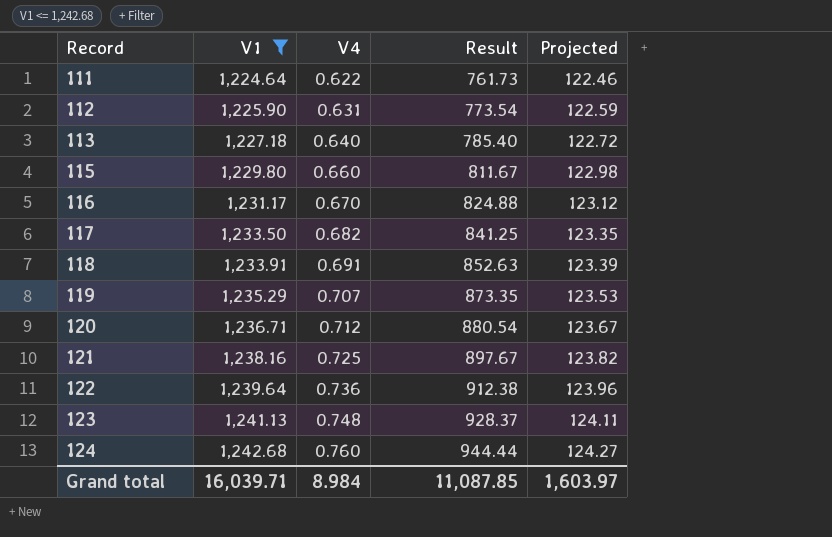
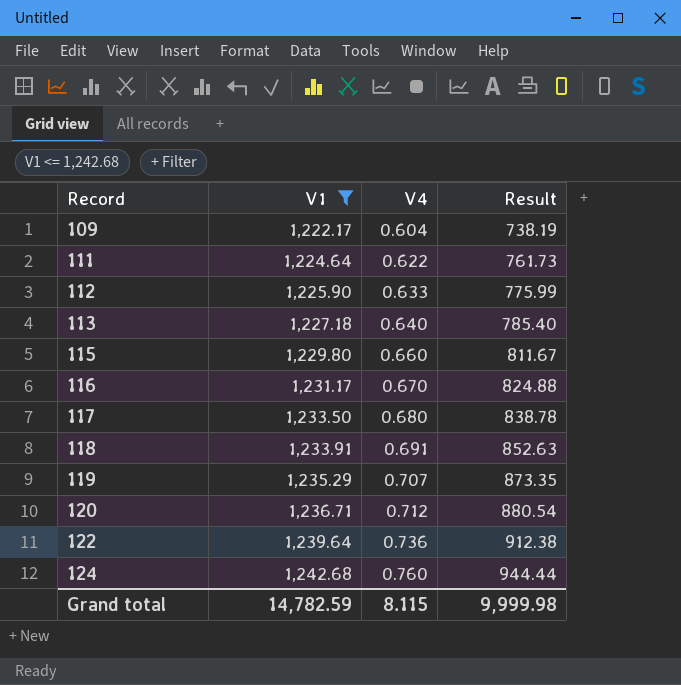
column Projected | formula: [V1] * 0.1 -> none
row 121: 1,238.16 | 0.725 | 897.67 | 123.82 -> none
row 123: 1,241.13 | 0.748 | 928.37 | 124.11 -> none
row 109: none -> 1,222.17 | 0.604 | 738.19
112 | V4: 0.631 -> 0.633
112 | Result: 773.54 -> 775.99
117 | V4: 0.682 -> 0.680
117 | Result: 841.25 -> 838.78
Grand total | V1: 16,039.71 -> 14,782.59
Grand total | V4: 8.984 -> 8.115
Grand total | Result: 11,087.85 -> 9,999.98

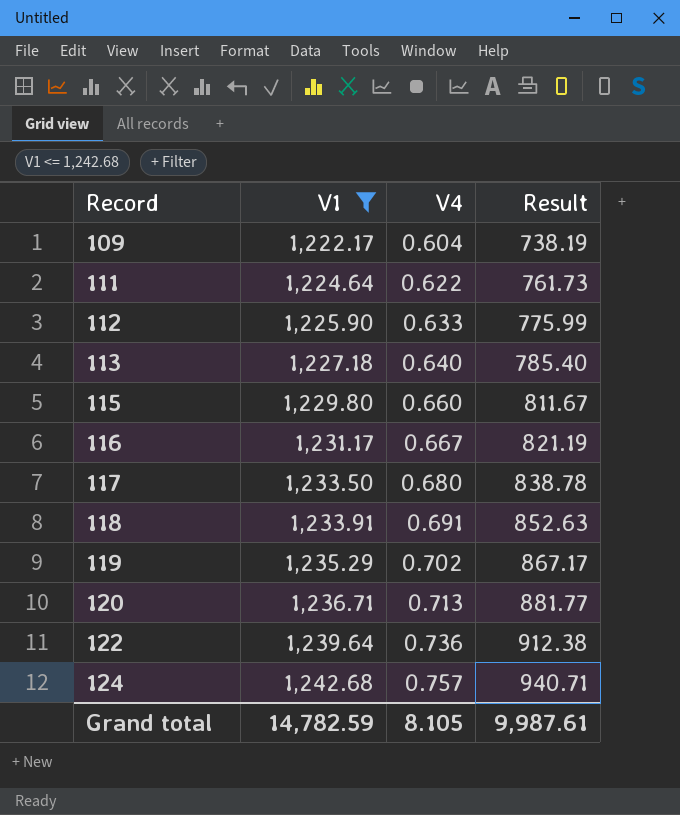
116 | V4: 0.670 -> 0.667
116 | Result: 824.88 -> 821.19
119 | V4: 0.707 -> 0.702
119 | Result: 873.35 -> 867.17
120 | V4: 0.712 -> 0.713
120 | Result: 880.54 -> 881.77
124 | V4: 0.760 -> 0.757
124 | Result: 944.44 -> 940.71
Grand total | V4: 8.115 -> 8.105
Grand total | Result: 9,999.98 -> 9,987.61

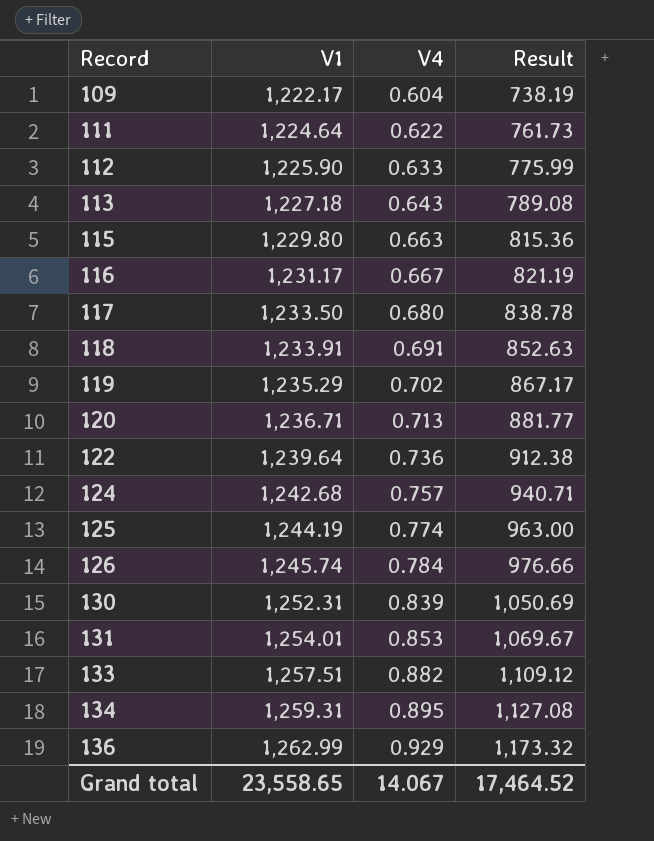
filter: V1 <= 1,242.68 -> none
113 | V4: 0.640 -> 0.643
113 | Result: 785.40 -> 789.08
115 | V4: 0.660 -> 0.663
115 | Result: 811.67 -> 815.36
Grand total | V1: 14,782.59 -> 23,558.65
Grand total | V4: 8.105 -> 14.067
Grand total | Result: 9,987.61 -> 17,464.52

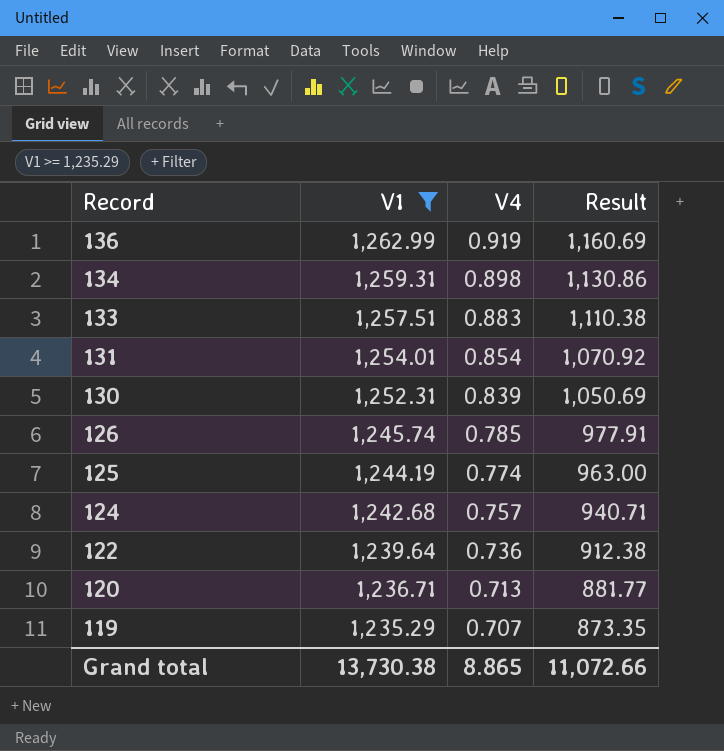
filter: none -> V1 >= 1,235.29
row order: Record ascending -> Record descending
136 | V4: 0.929 -> 0.919
136 | Result: 1,173.32 -> 1,160.69
134 | V4: 0.895 -> 0.898
134 | Result: 1,127.08 -> 1,130.86
133 | V4: 0.882 -> 0.883
133 | Result: 1,109.12 -> 1,110.38
131 | V4: 0.853 -> 0.854
131 | Result: 1,069.67 -> 1,070.92
126 | V4: 0.784 -> 0.785
126 | Result: 976.66 -> 977.91
119 | V4: 0.702 -> 0.707
119 | Result: 867.17 -> 873.35
Grand total | V1: 23,558.65 -> 13,730.38
Grand total | V4: 14.067 -> 8.865
Grand total | Result: 17,464.52 -> 11,072.66

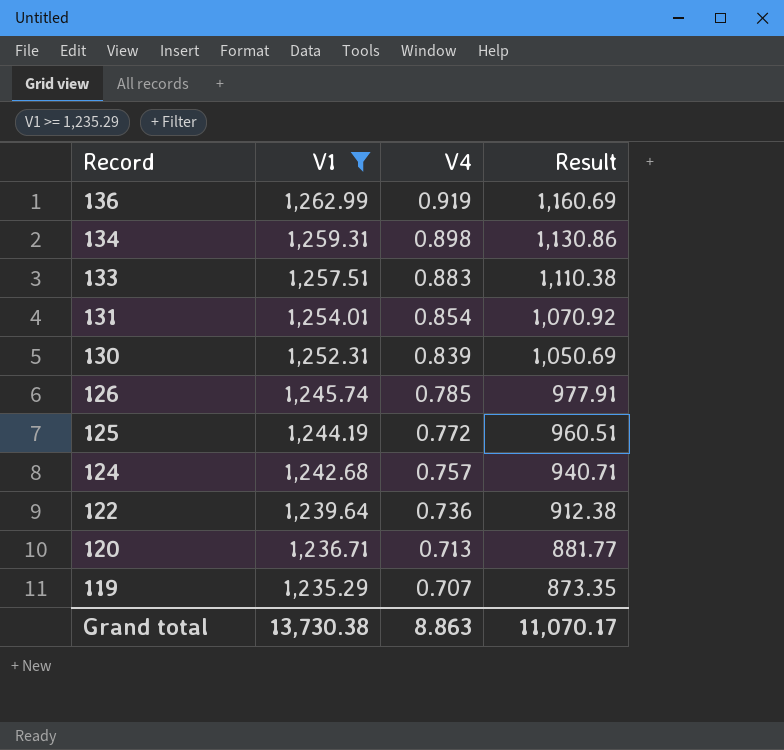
125 | V4: 0.774 -> 0.772
125 | Result: 963.00 -> 960.51
Grand total | V4: 8.865 -> 8.863
Grand total | Result: 11,072.66 -> 11,070.17

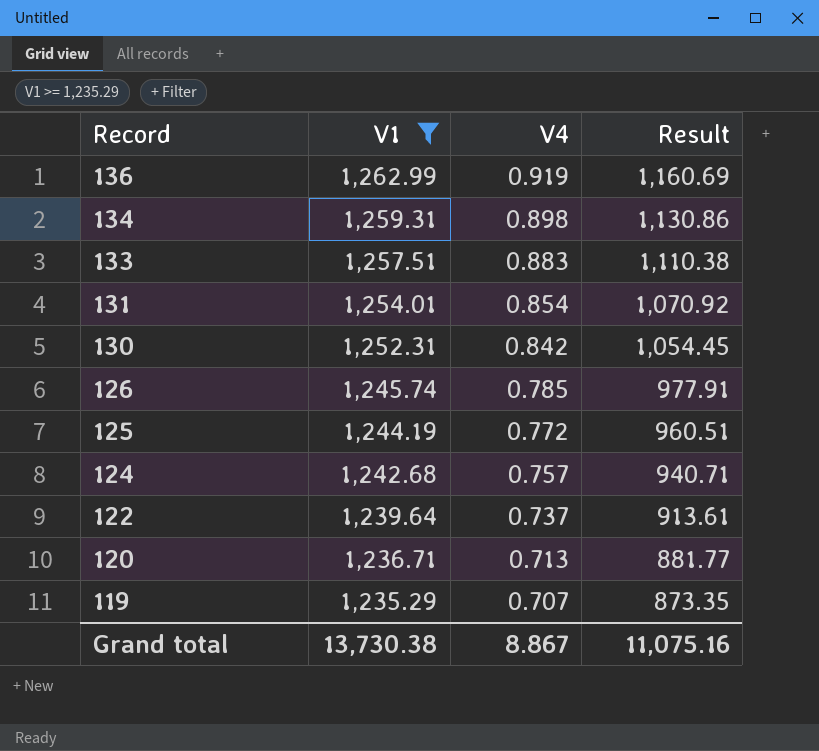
130 | V4: 0.839 -> 0.842
130 | Result: 1,050.69 -> 1,054.45
122 | V4: 0.736 -> 0.737
122 | Result: 912.38 -> 913.61
Grand total | V4: 8.863 -> 8.867
Grand total | Result: 11,070.17 -> 11,075.16

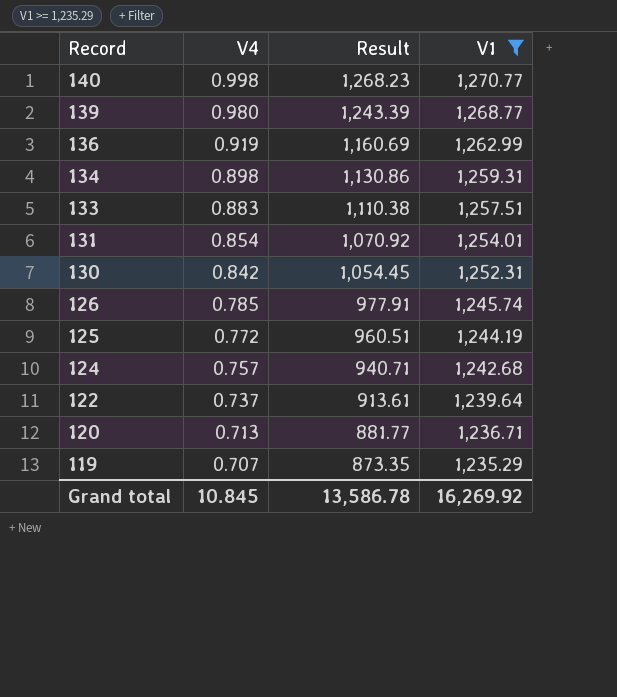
column V1 | position: 2 -> 4
row 140: none -> 0.998 | 1,268.23 | 1,270.77
row 139: none -> 0.980 | 1,243.39 | 1,268.77
Grand total | V4: 8.867 -> 10.845
Grand total | Result: 11,075.16 -> 13,586.78
Grand total | V1: 13,730.38 -> 16,269.92

